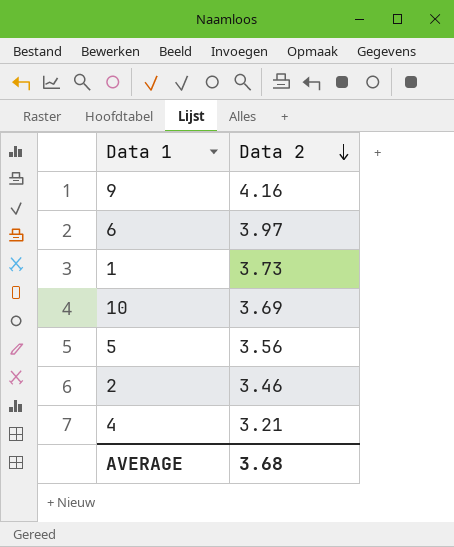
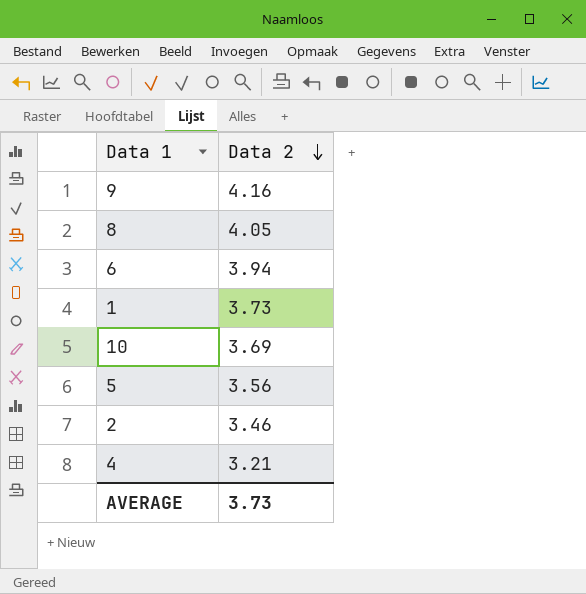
row 8: none -> 4.05
6 | Data 2: 3.97 -> 3.94
AVERAGE | Data 2: 3.68 -> 3.73

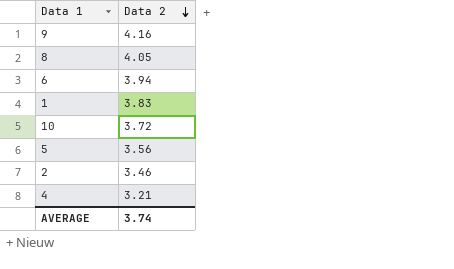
1 | Data 2: 3.73 -> 3.83
10 | Data 2: 3.69 -> 3.72
AVERAGE | Data 2: 3.73 -> 3.74

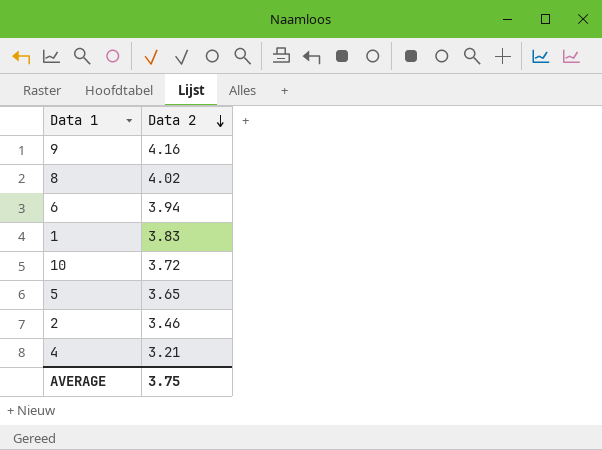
8 | Data 2: 4.05 -> 4.02
5 | Data 2: 3.56 -> 3.65
AVERAGE | Data 2: 3.74 -> 3.75

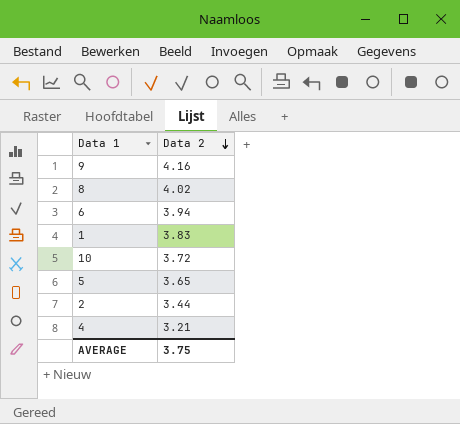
2 | Data 2: 3.46 -> 3.44

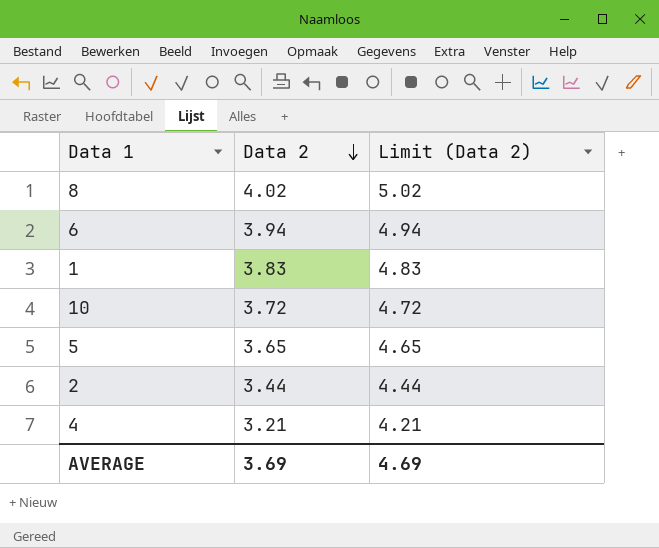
column Limit (Data 2) | formula: none -> [Data 2] + 1
row 9: 4.16 -> none
AVERAGE | Data 2: 3.75 -> 3.69

